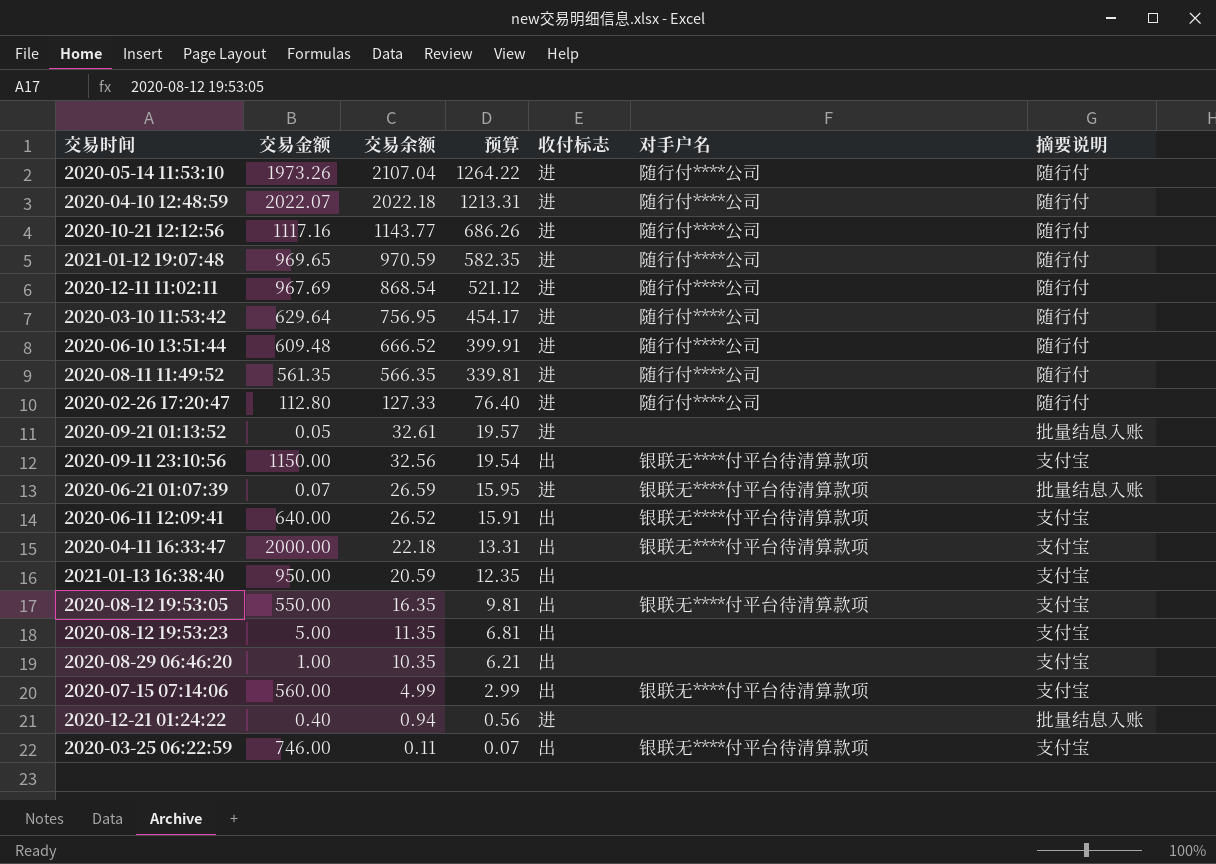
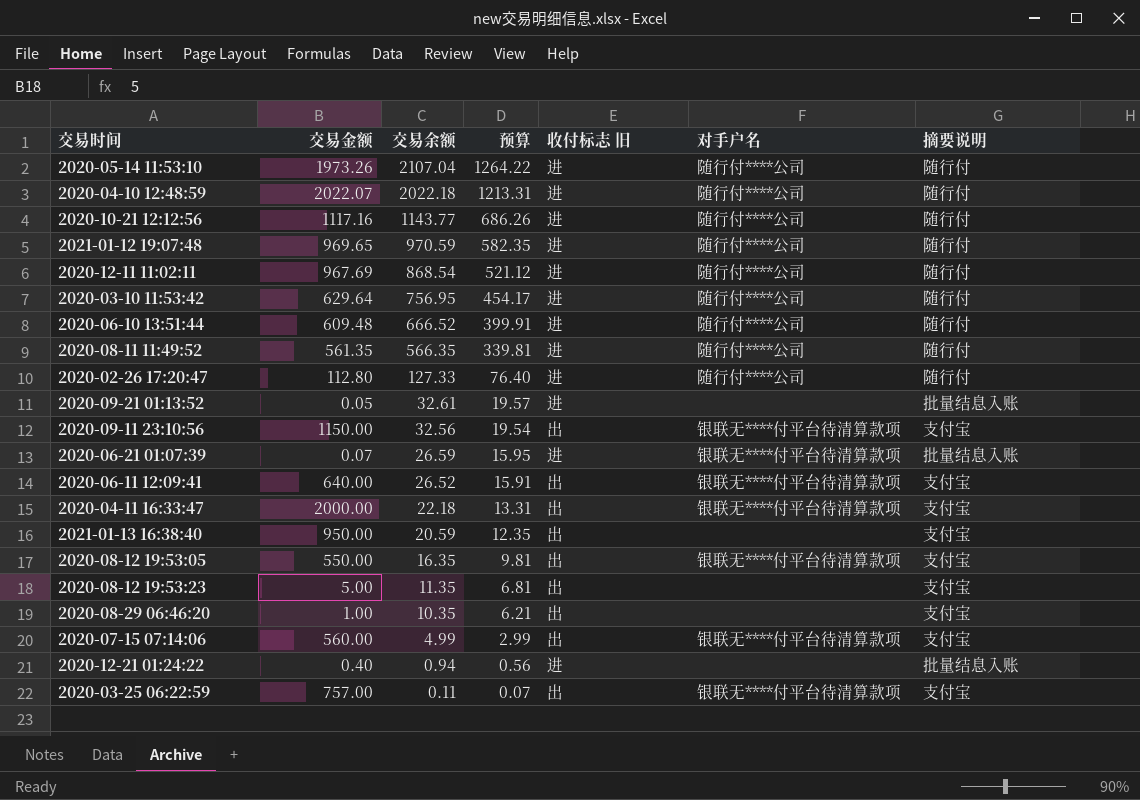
column name: 收付标志 -> 收付标志 旧
2020-03-25 06:22:59 | 交易金额: 746.00 -> 757.00

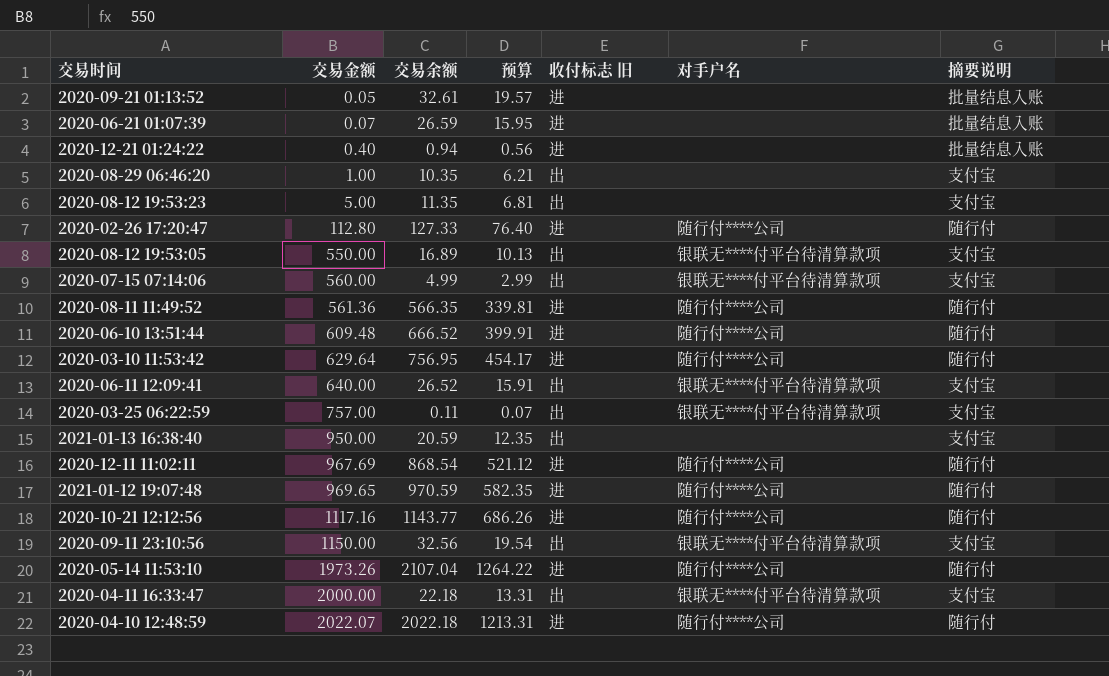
row order: 交易余额 descending -> 交易金额 ascending
2020-06-21 01:07:39 | 对手户名: 银联无****付平台待清算款项 -> none
2020-08-12 19:53:05 | 交易余额: 16.35 -> 16.89
2020-08-12 19:53:05 | 预算: 9.81 -> 10.13
2020-08-11 11:49:52 | 交易金额: 561.35 -> 561.36

